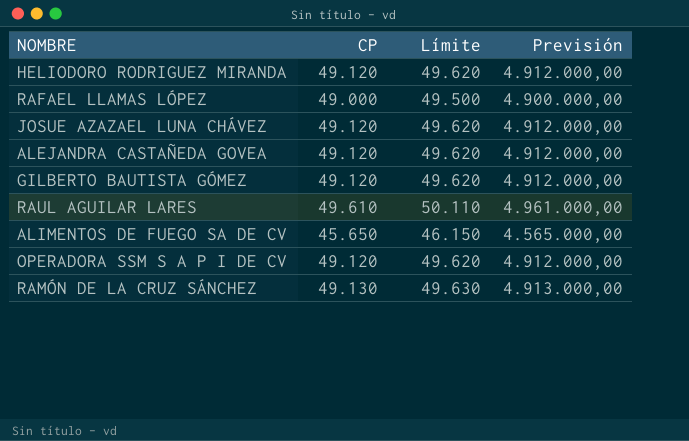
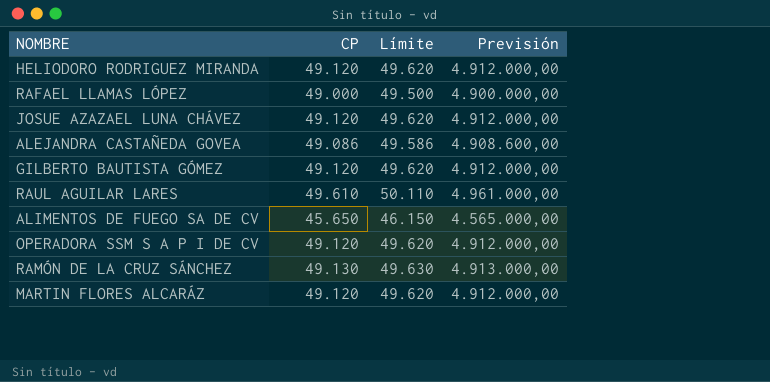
ALEJANDRA CASTAÑEDA GOVEA | CP: 49.120 -> 49.086
ALEJANDRA CASTAÑEDA GOVEA | Límite: 49.620 -> 49.586
ALEJANDRA CASTAÑEDA GOVEA | Previsión: 4.912.000,00 -> 4.908.600,00
row MARTIN FLORES ALCARÁZ: none -> 49.120 | 49.620 | 4.912.000,00

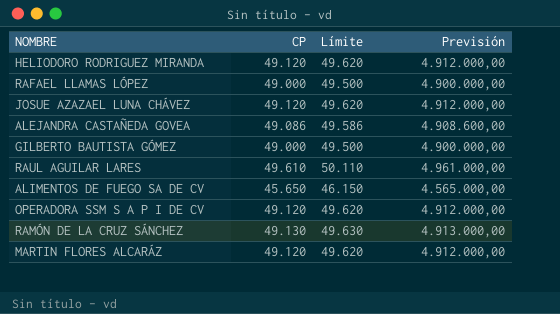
GILBERTO BAUTISTA GÓMEZ | CP: 49.120 -> 49.000
GILBERTO BAUTISTA GÓMEZ | Límite: 49.620 -> 49.500
GILBERTO BAUTISTA GÓMEZ | Previsión: 4.912.000,00 -> 4.900.000,00

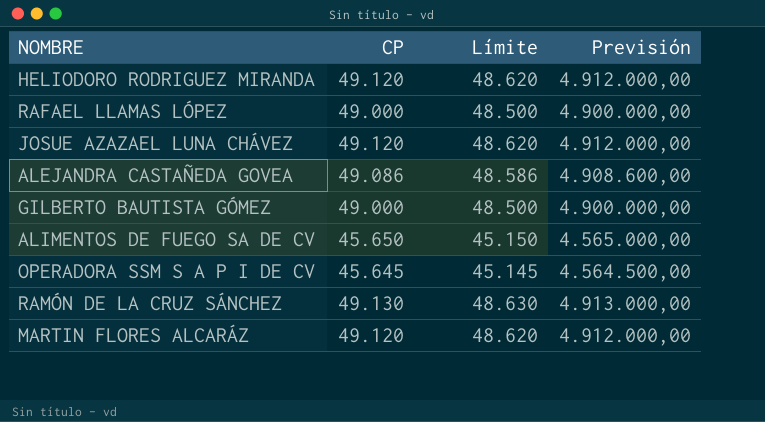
column Límite | formula: [CP] + 500 -> [CP] - 500
row RAUL AGUILAR LARES: 49.610 | 50.110 | 4.961.000,00 -> none
OPERADORA SSM S A P I DE CV | CP: 49.120 -> 45.645
OPERADORA SSM S A P I DE CV | Previsión: 4.912.000,00 -> 4.564.500,00

